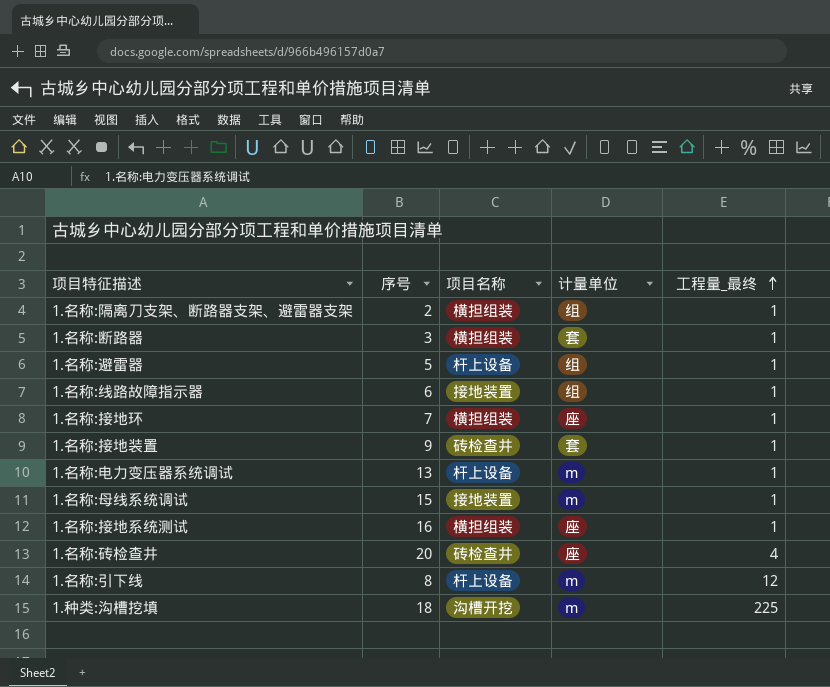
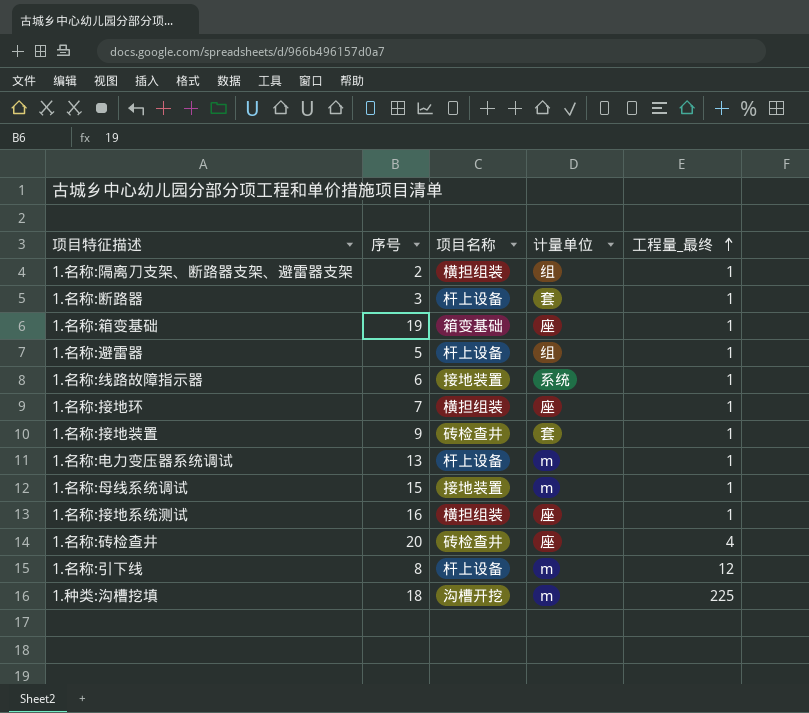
1.名称:断路器 | 项目名称: 横担组装 -> 杆上设备
row 1.名称:箱变基础: none -> 19 | 箱变基础 | 座 | 1
1.名称:线路故障指示器 | 计量单位: 组 -> 系统

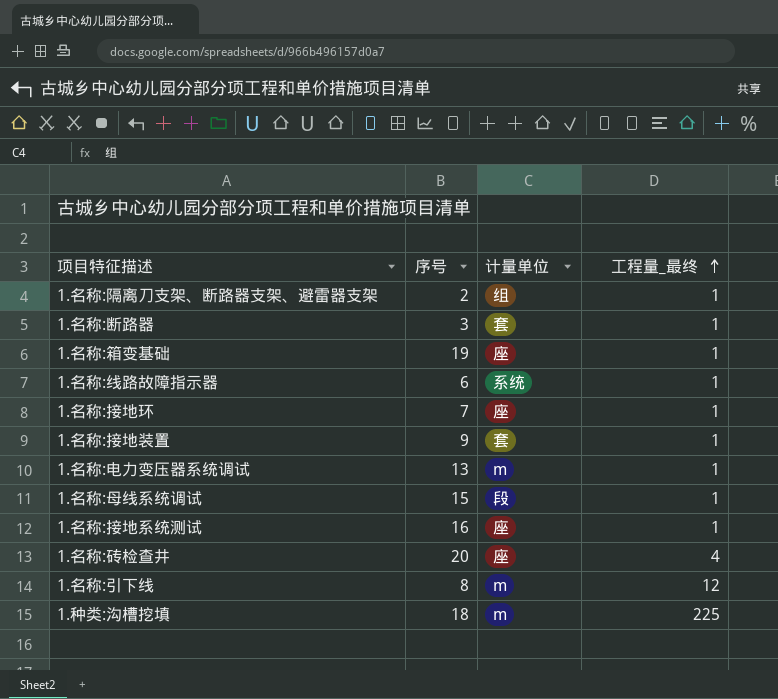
column 项目名称 | position: 3 -> none
row 1.名称:避雷器: 5 | 杆上设备 | 组 | 1 -> none
1.名称:母线系统调试 | 计量单位: m -> 段

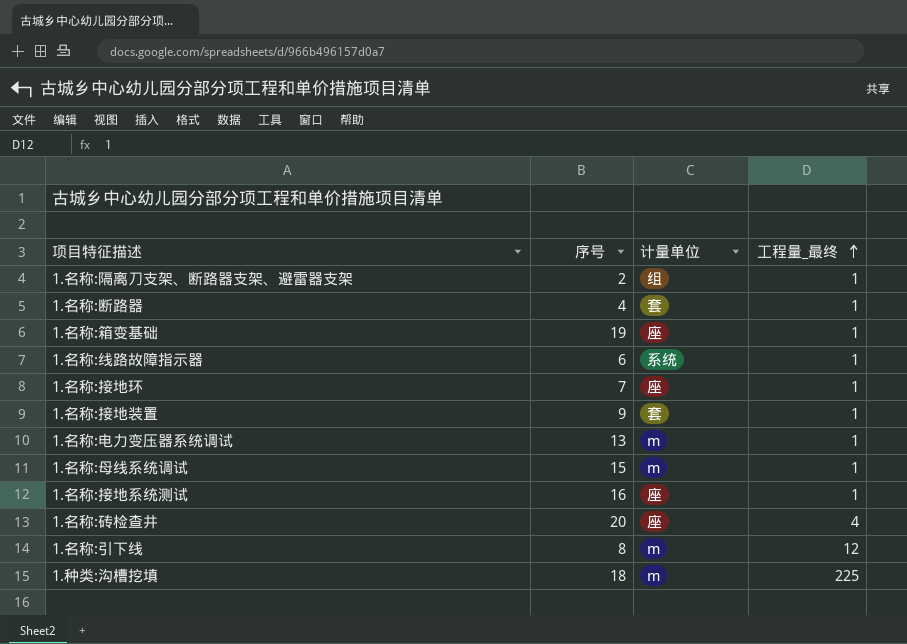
1.名称:断路器 | 序号: 3 -> 4
1.名称:母线系统调试 | 计量单位: 段 -> m

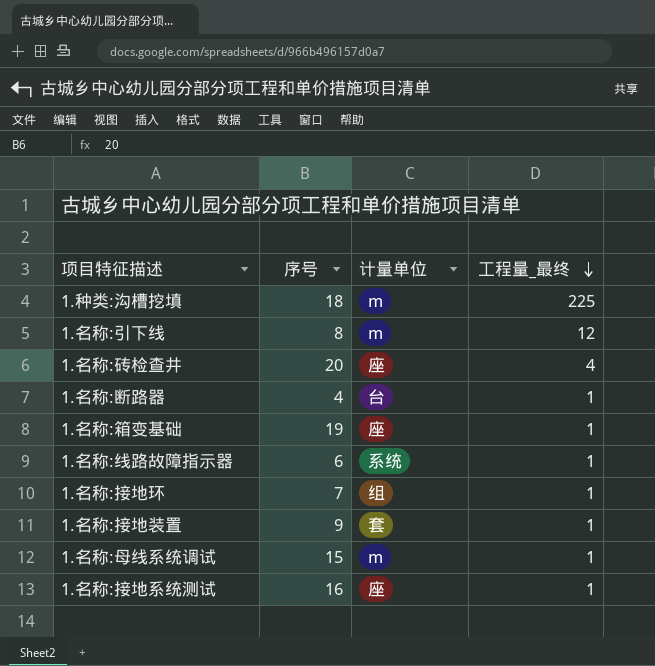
row order: 工程量_最终 ascending -> 工程量_最终 descending
row 1.名称:隔离刀支架、断路器支架、避雷器支架: 2 | 组 | 1 -> none
row 1.名称:电力变压器系统调试: 13 | m | 1 -> none
1.名称:断路器 | 计量单位: 套 -> 台
1.名称:接地环 | 计量单位: 座 -> 组

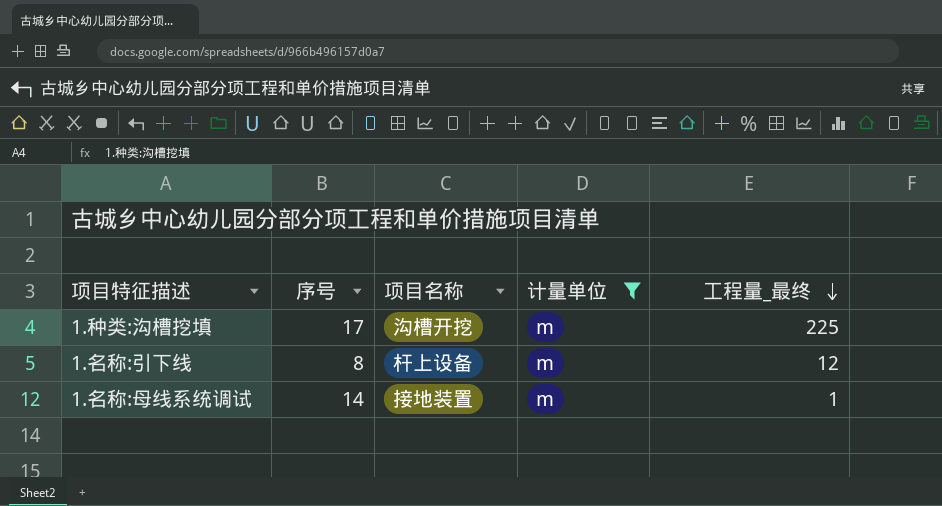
filter: none -> 计量单位 = m
column 项目名称 | position: none -> 3
1.种类:沟槽挖填 | 序号: 18 -> 17
1.名称:母线系统调试 | 序号: 15 -> 14

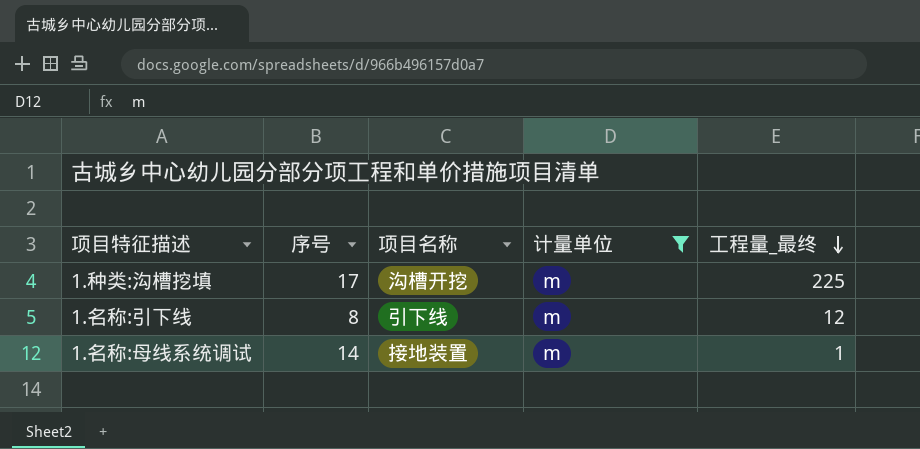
1.名称:引下线 | 项目名称: 杆上设备 -> 引下线

